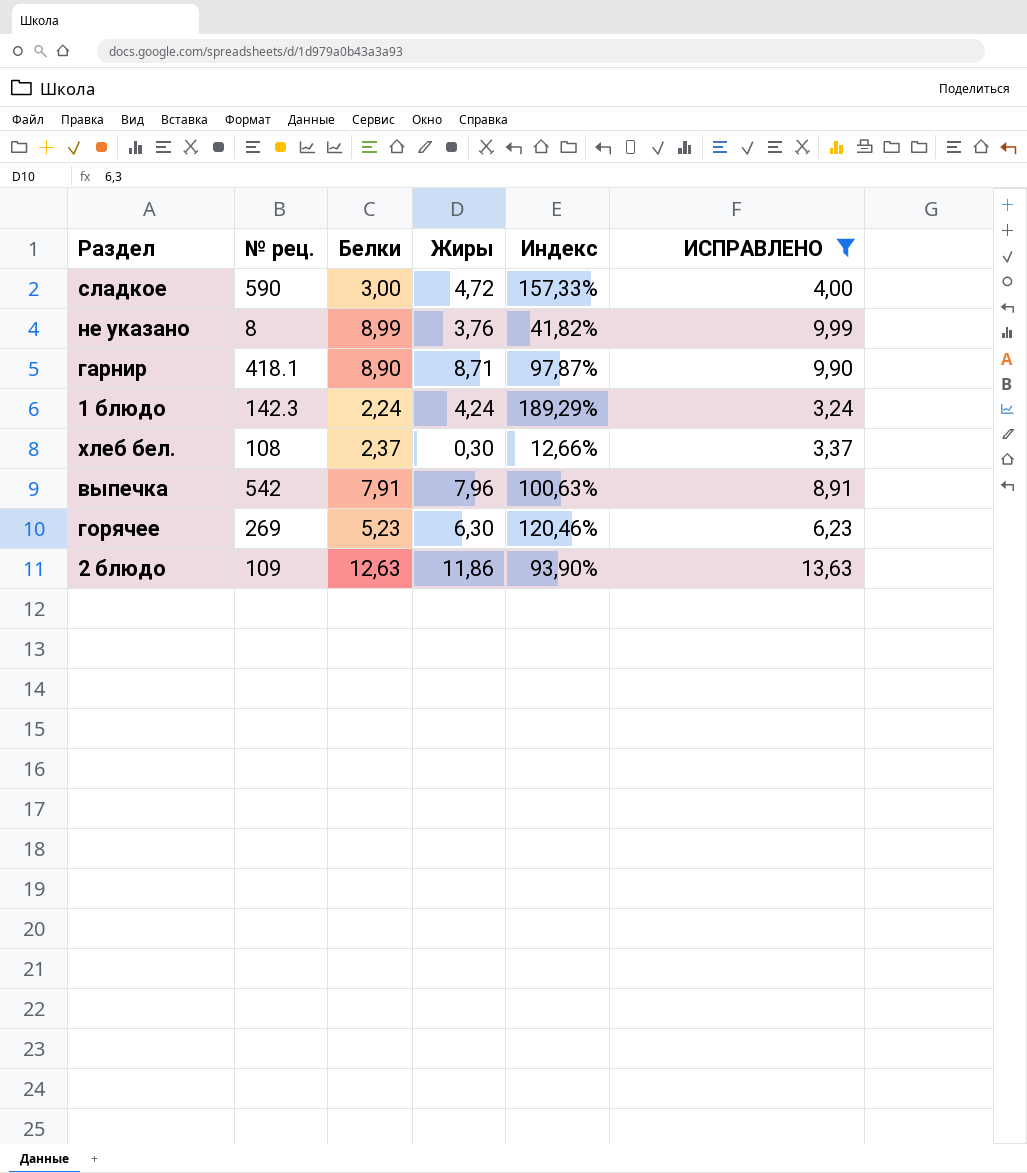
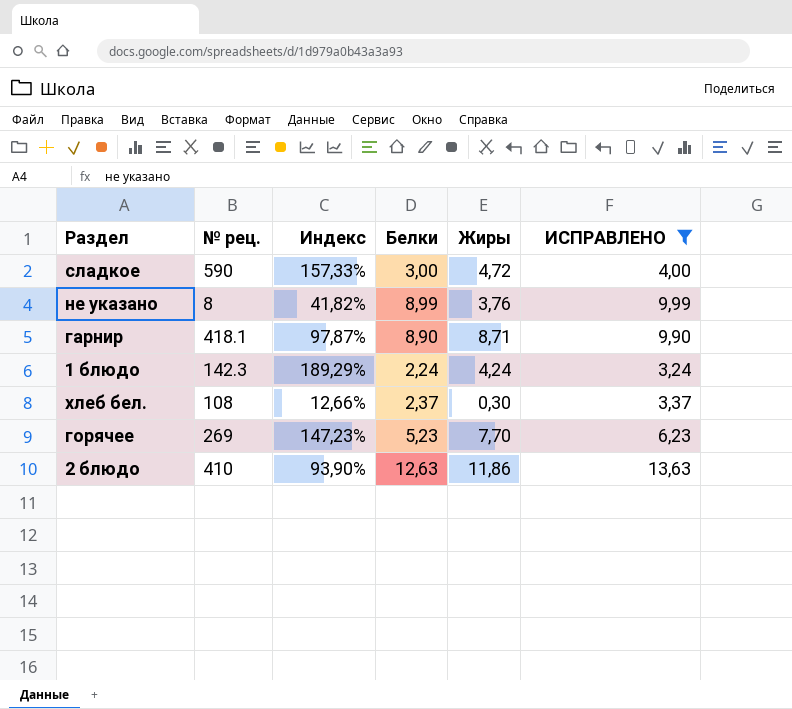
column Индекс | position: 5 -> 3
row выпечка: 542 | 7,91 | 7,96 | 100,63% | 8,91 -> none
горячее | Индекс: 120,46% -> 147,23%
горячее | Жиры: 6,30 -> 7,70
2 блюдо | № рец.: 109 -> 410

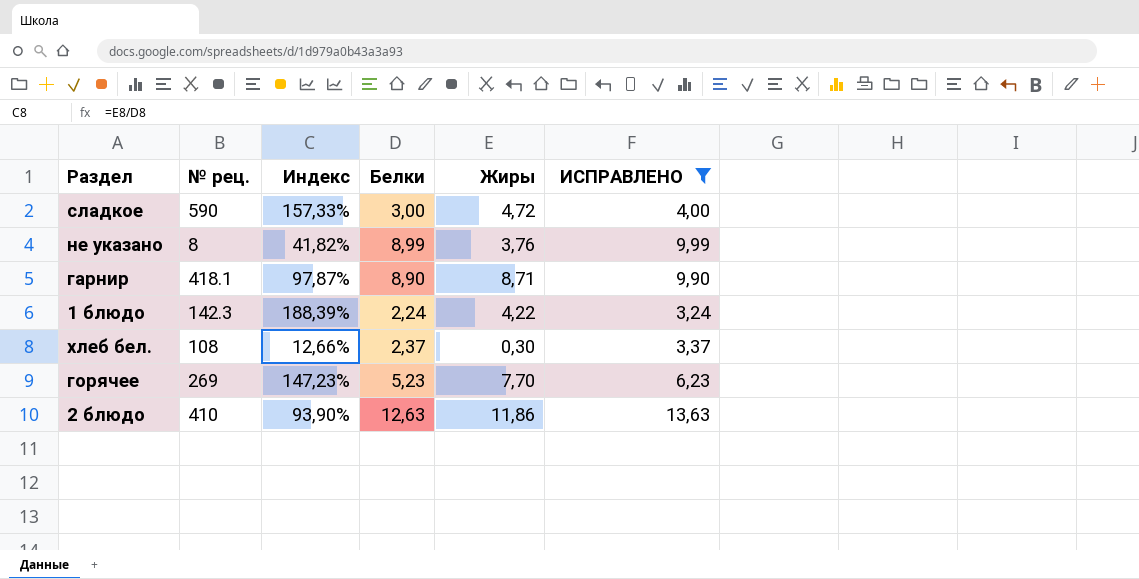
1 блюдо | Индекс: 189,29% -> 188,39%
1 блюдо | Жиры: 4,24 -> 4,22

